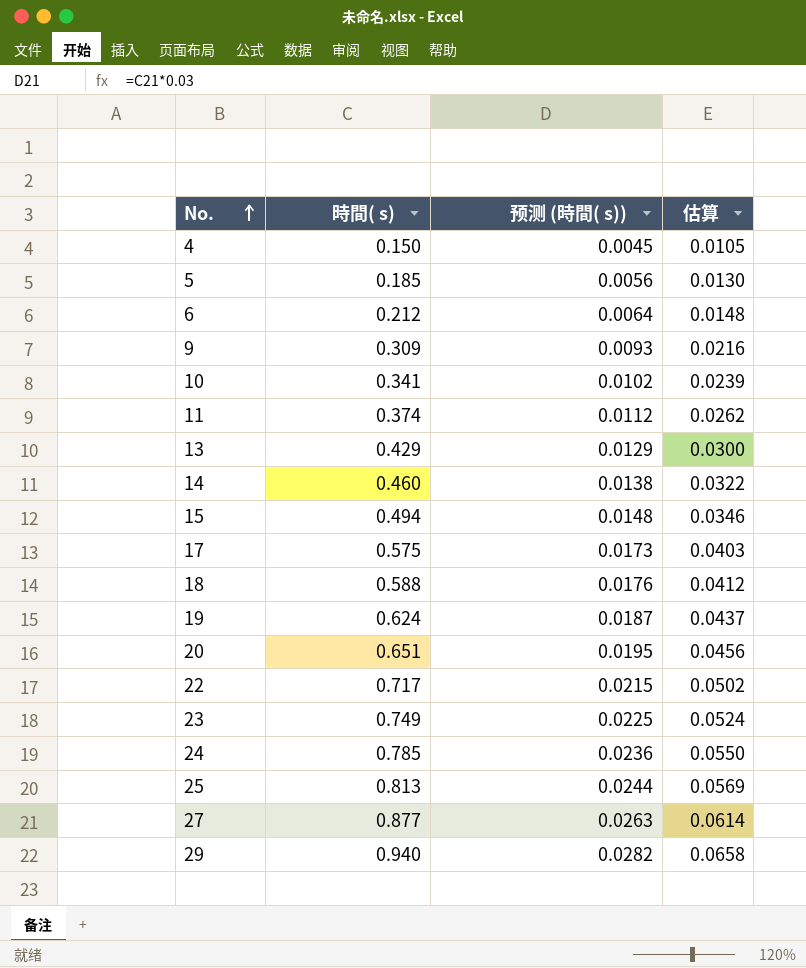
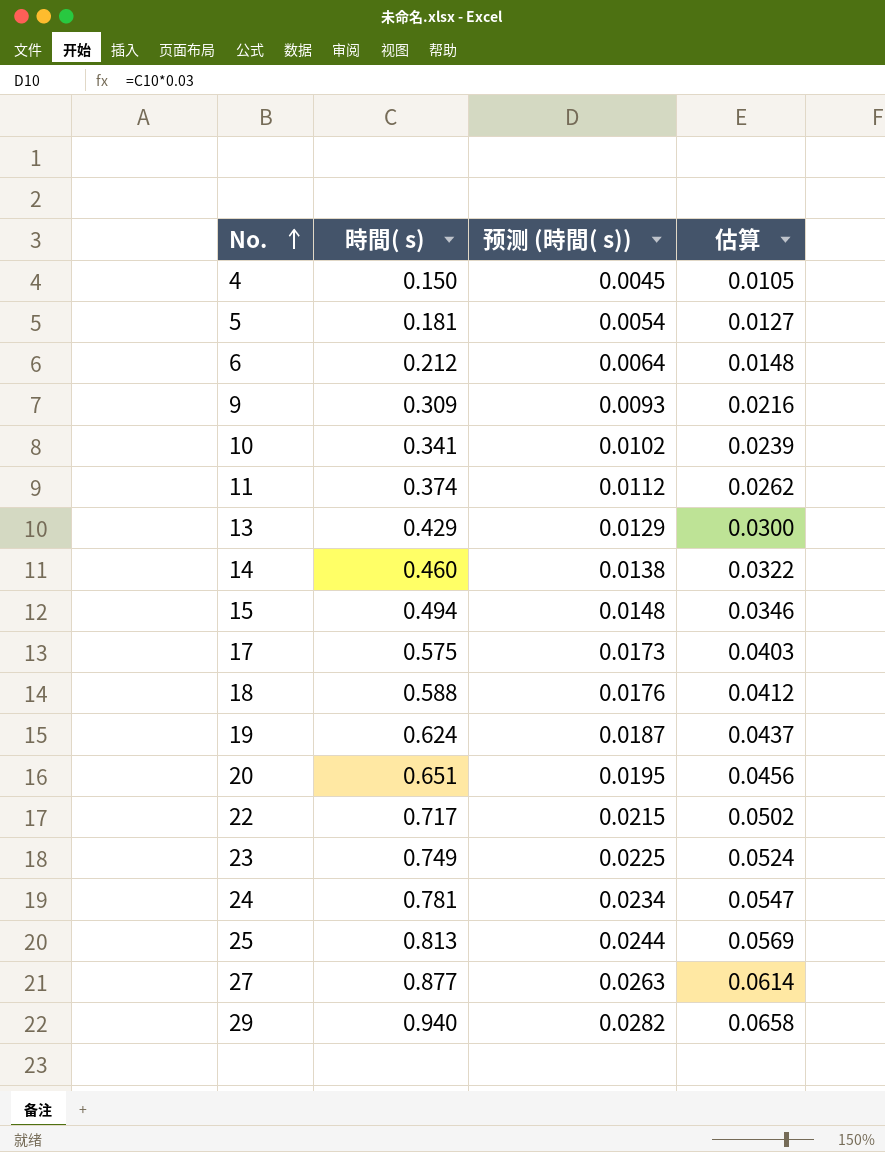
5 | 時間( s): 0.185 -> 0.181
5 | 预测 (時間( s)): 0.0056 -> 0.0054
5 | 估算: 0.0130 -> 0.0127
24 | 時間( s): 0.785 -> 0.781
24 | 预测 (時間( s)): 0.0236 -> 0.0234
24 | 估算: 0.0550 -> 0.0547

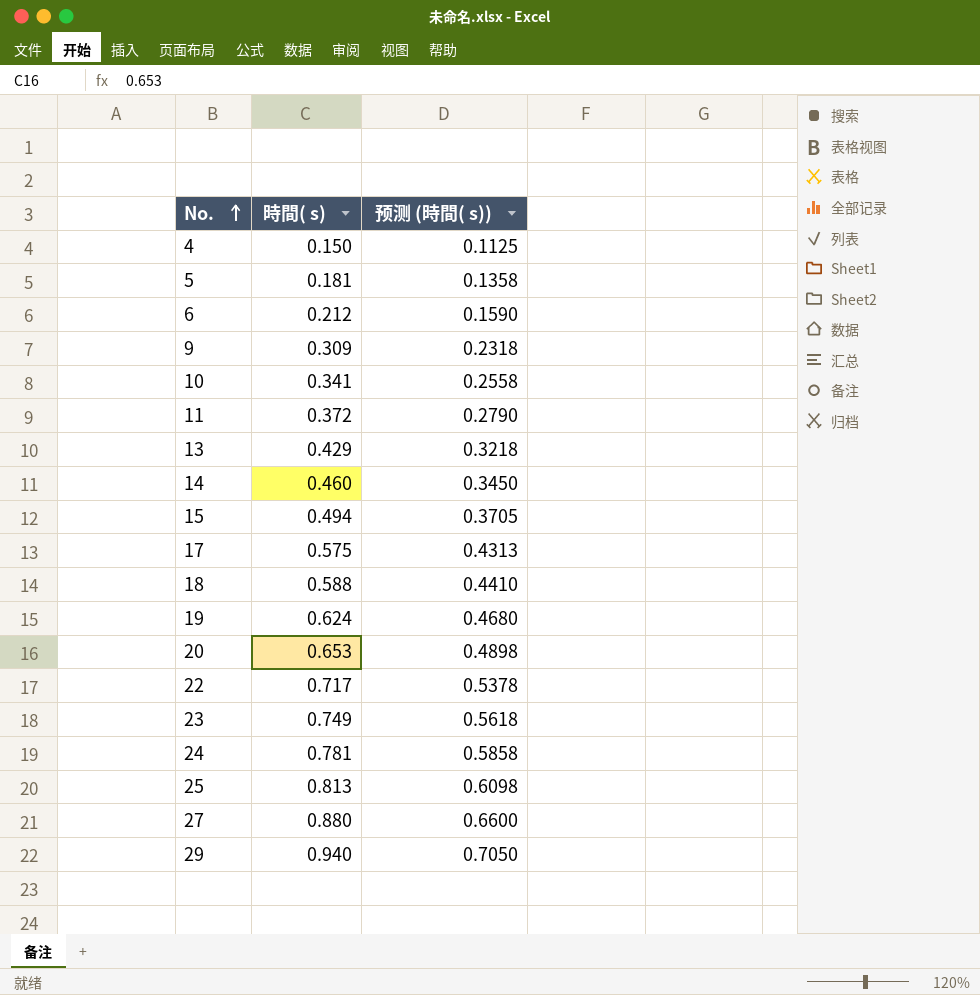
column 估算 | formula: [時間( s)] * 0.07 -> none
column 预测 (時間( s)) | formula: [時間( s)] * 0.03 -> [時間( s)] * 0.75
11 | 時間( s): 0.374 -> 0.372
20 | 時間( s): 0.651 -> 0.653
27 | 時間( s): 0.877 -> 0.880

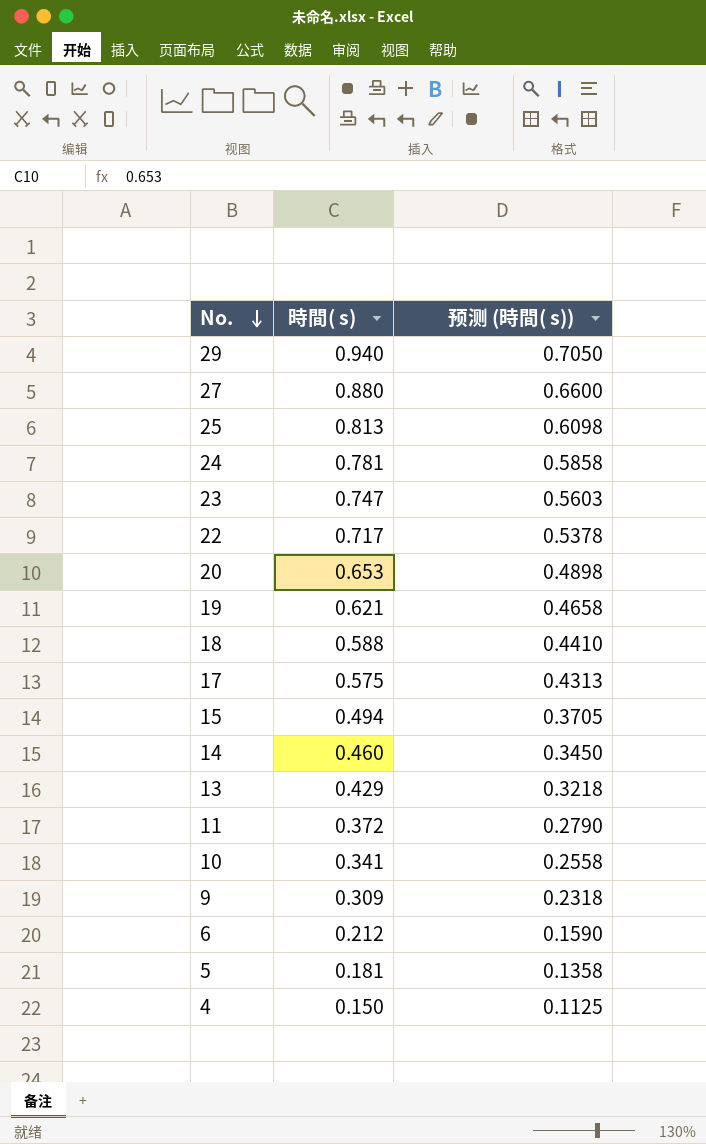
row order: No. ascending -> No. descending
23 | 時間( s): 0.749 -> 0.747
23 | 预测 (時間( s)): 0.5618 -> 0.5603
19 | 時間( s): 0.624 -> 0.621
19 | 预测 (時間( s)): 0.4680 -> 0.4658

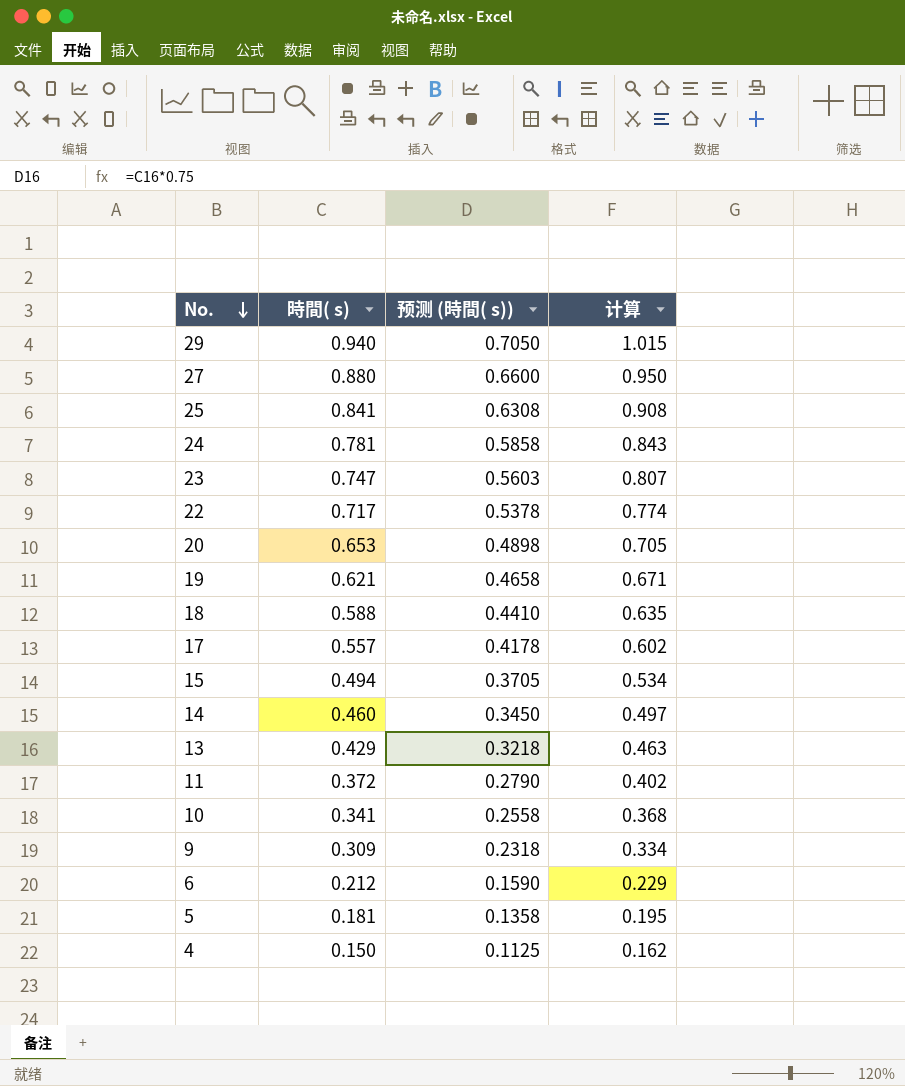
column 计算 | formula: none -> [時間( s)] * 1.08
25 | 時間( s): 0.813 -> 0.841
25 | 预测 (時間( s)): 0.6098 -> 0.6308
17 | 時間( s): 0.575 -> 0.557
17 | 预测 (時間( s)): 0.4313 -> 0.4178

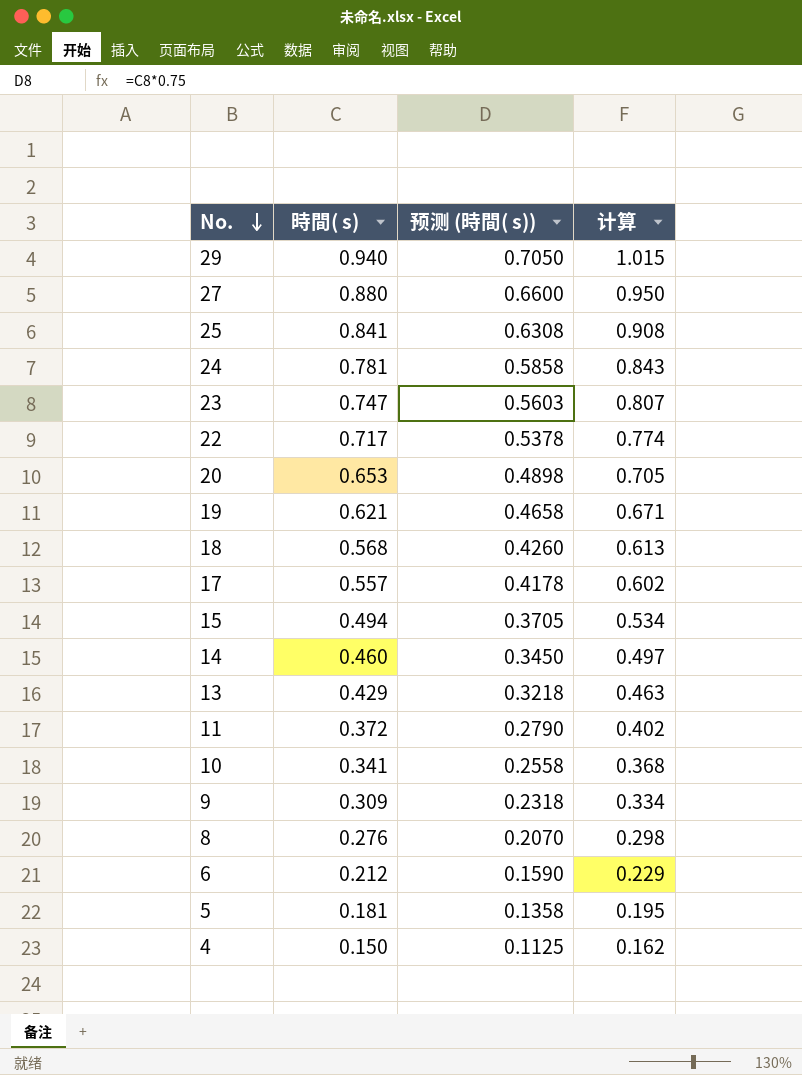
18 | 時間( s): 0.588 -> 0.568
18 | 预测 (時間( s)): 0.4410 -> 0.4260
18 | 计算: 0.635 -> 0.613
row 8: none -> 0.276 | 0.2070 | 0.298

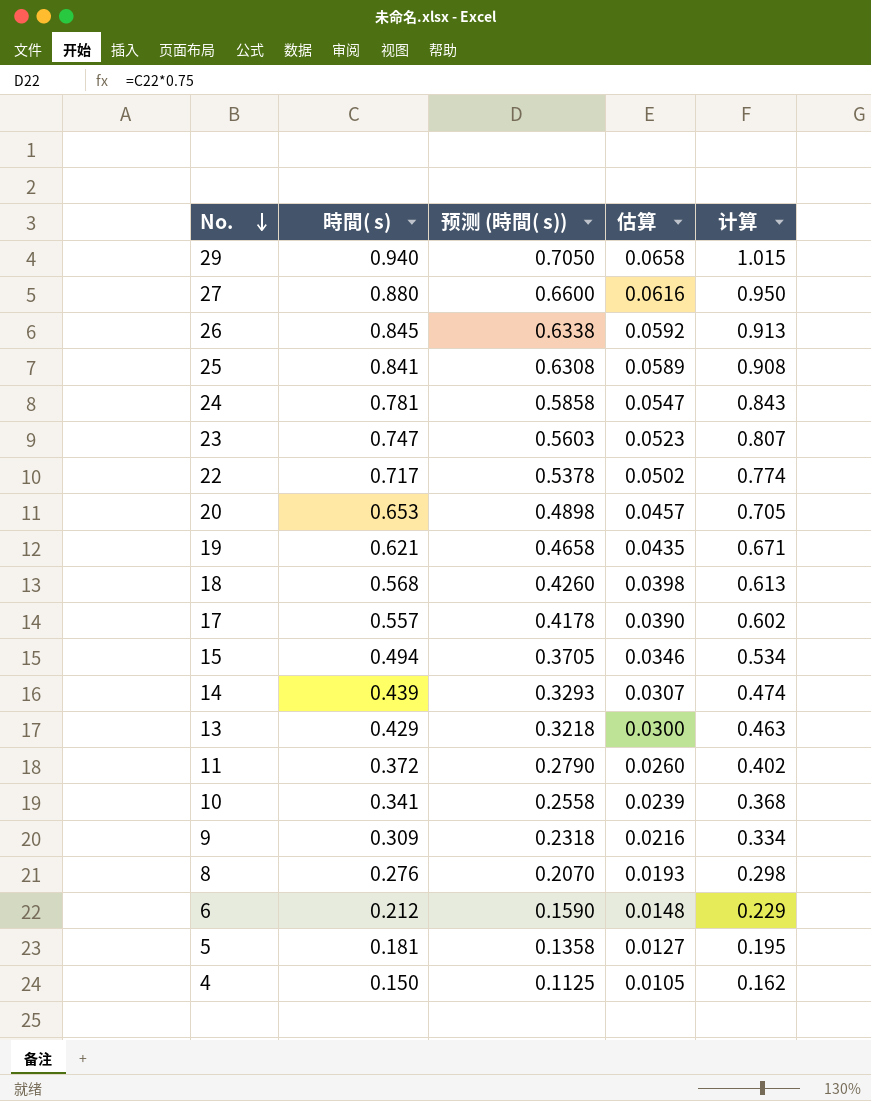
column 估算 | formula: none -> [時間( s)] * 0.07
row 26: none -> 0.845 | 0.6338 | 0.0592 | 0.913
14 | 時間( s): 0.460 -> 0.439
14 | 预测 (時間( s)): 0.3450 -> 0.3293
14 | 计算: 0.497 -> 0.474

